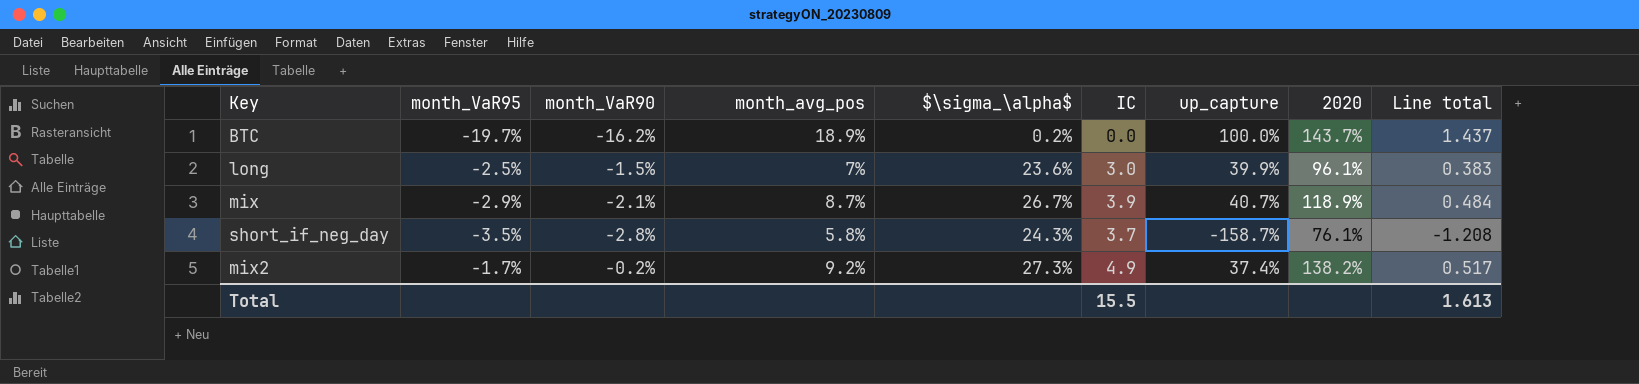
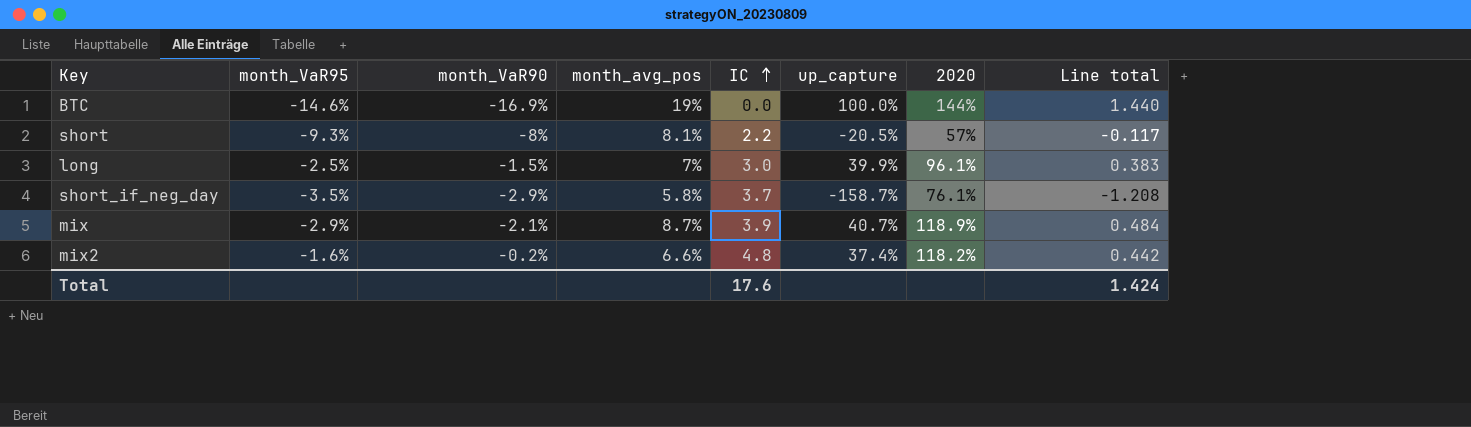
row order: none -> IC ascending
column $\sigma_\alpha$ | position: 5 -> none
BTC | month_VaR95: -19.7% -> -14.6%
BTC | month_VaR90: -16.2% -> -16.9%
BTC | month_avg_pos: 18.9% -> 19%
BTC | 2020: 143.7% -> 144%
BTC | Line total: 1.437 -> 1.440
row short: none -> -9.3% | -8% | 8.1% | 2.2 | -20.5% | 57% | -0.117
short_if_neg_day | month_VaR90: -2.8% -> -2.9%
mix2 | month_VaR95: -1.7% -> -1.6%
mix2 | month_avg_pos: 9.2% -> 6.6%
mix2 | IC: 4.9 -> 4.8
mix2 | 2020: 138.2% -> 118.2%
mix2 | Line total: 0.517 -> 0.442
Total | IC: 15.5 -> 17.6
Total | Line total: 1.613 -> 1.424

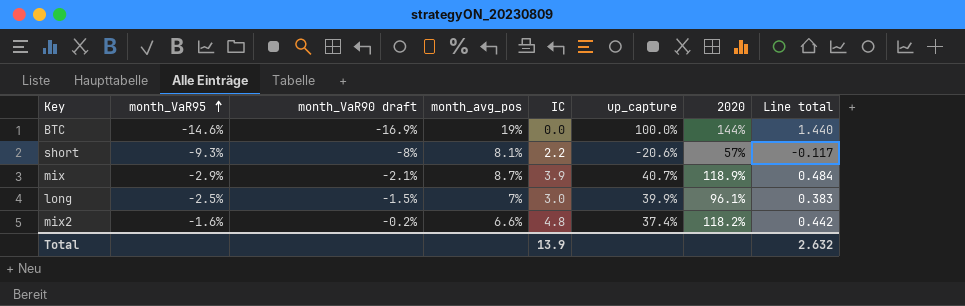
row order: IC ascending -> month_VaR95 ascending
column name: month_VaR90 -> month_VaR90 draft
row short_if_neg_day: -3.5% | -2.9% | 5.8% | 3.7 | -158.7% | 76.1% | -1.208 -> none
short | up_capture: -20.5% -> -20.6%
Total | IC: 17.6 -> 13.9
Total | Line total: 1.424 -> 2.632

